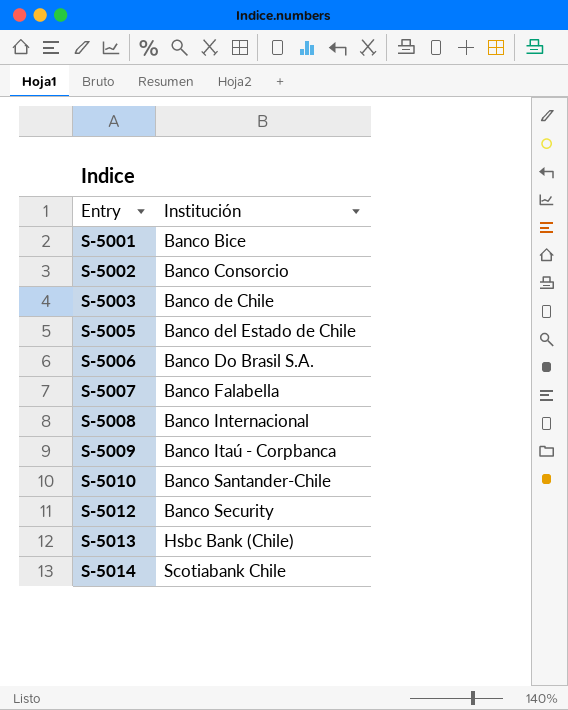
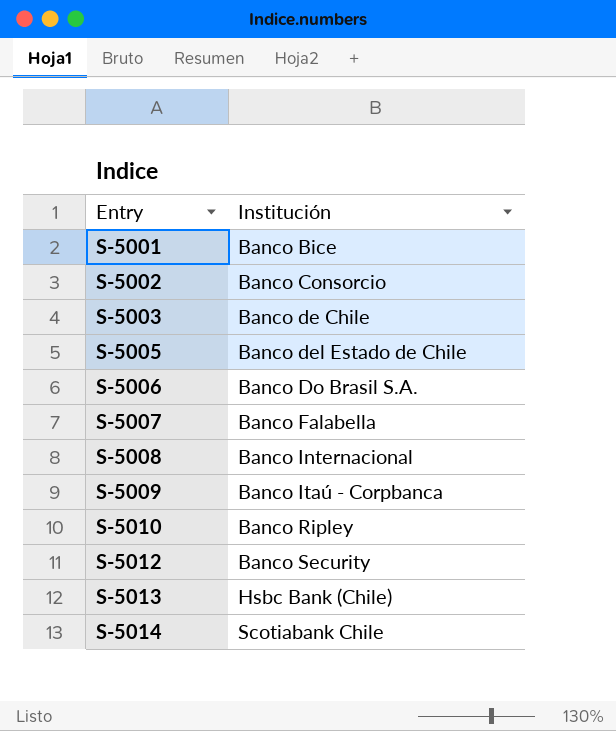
S-5010 | Institución: Banco Santander-Chile -> Banco Ripley

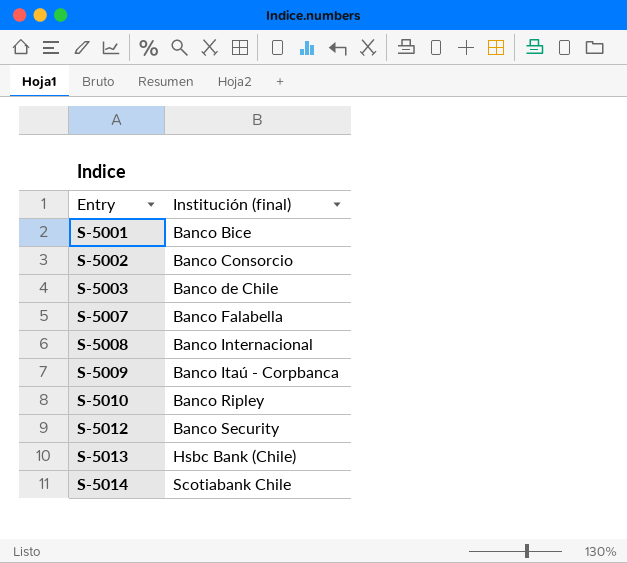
column name: Institución -> Institución (final)
row S-5005: Banco del Estado de Chile -> none
row S-5006: Banco Do Brasil S.A. -> none

